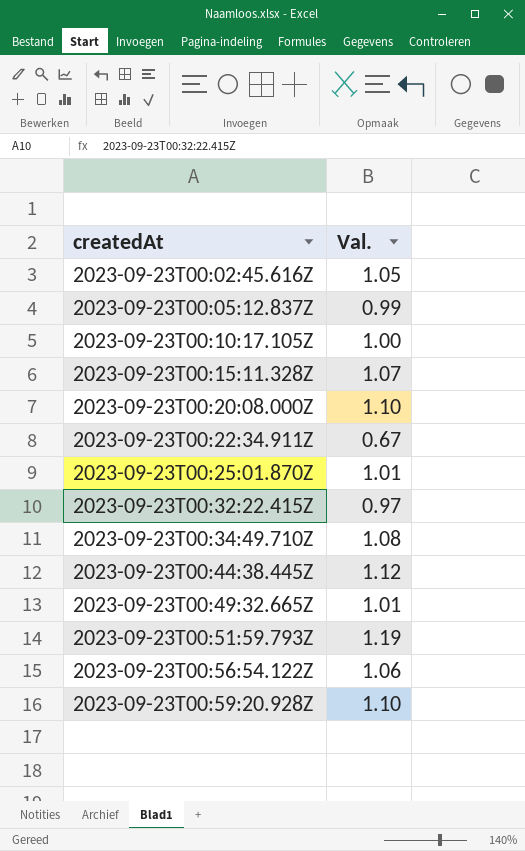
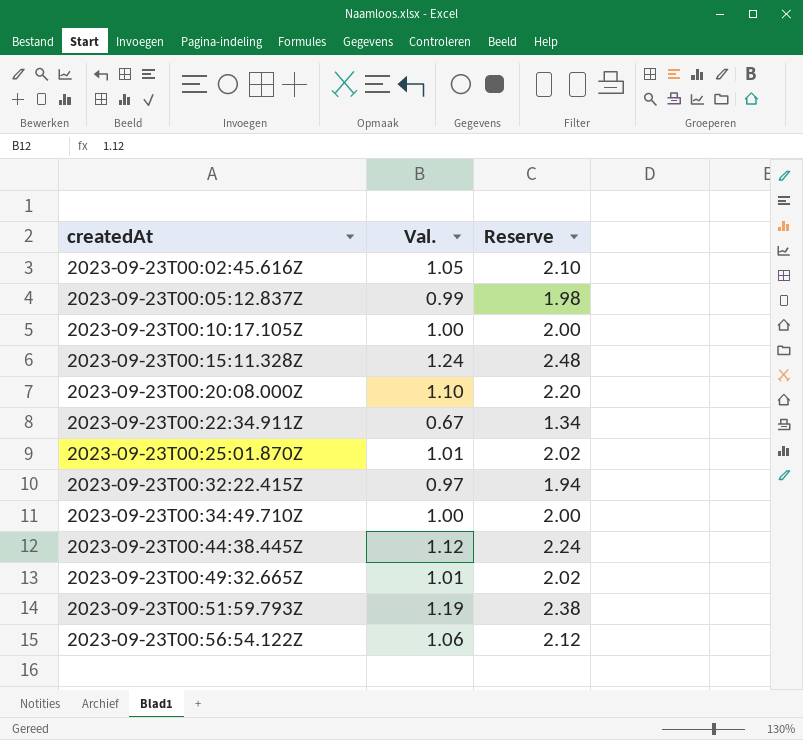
column Reserve | formula: none -> [Val.] * 2
row 2023-09-23T00:59:20.928Z: 1.10 -> none
2023-09-23T00:15:11.328Z | Val.: 1.07 -> 1.24
2023-09-23T00:34:49.710Z | Val.: 1.08 -> 1.00

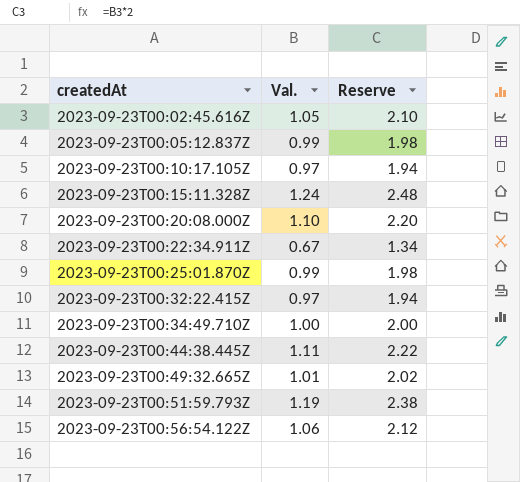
2023-09-23T00:10:17.105Z | Val.: 1.00 -> 0.97
2023-09-23T00:10:17.105Z | Reserve: 2.00 -> 1.94
2023-09-23T00:25:01.870Z | Val.: 1.01 -> 0.99
2023-09-23T00:25:01.870Z | Reserve: 2.02 -> 1.98
2023-09-23T00:44:38.445Z | Val.: 1.12 -> 1.11
2023-09-23T00:44:38.445Z | Reserve: 2.24 -> 2.22

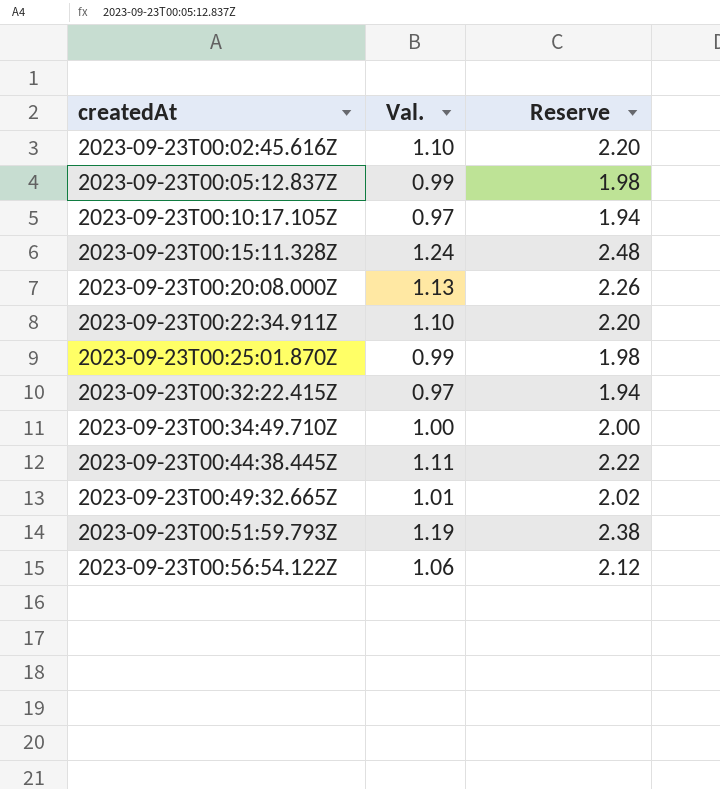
2023-09-23T00:02:45.616Z | Val.: 1.05 -> 1.10
2023-09-23T00:02:45.616Z | Reserve: 2.10 -> 2.20
2023-09-23T00:20:08.000Z | Val.: 1.10 -> 1.13
2023-09-23T00:20:08.000Z | Reserve: 2.20 -> 2.26
2023-09-23T00:22:34.911Z | Val.: 0.67 -> 1.10
2023-09-23T00:22:34.911Z | Reserve: 1.34 -> 2.20

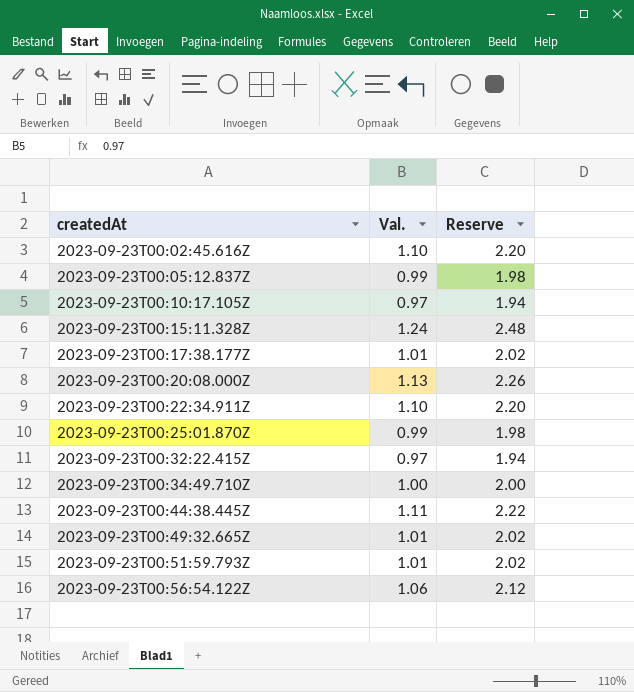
row 2023-09-23T00:17:38.177Z: none -> 1.01 | 2.02
2023-09-23T00:51:59.793Z | Val.: 1.19 -> 1.01
2023-09-23T00:51:59.793Z | Reserve: 2.38 -> 2.02

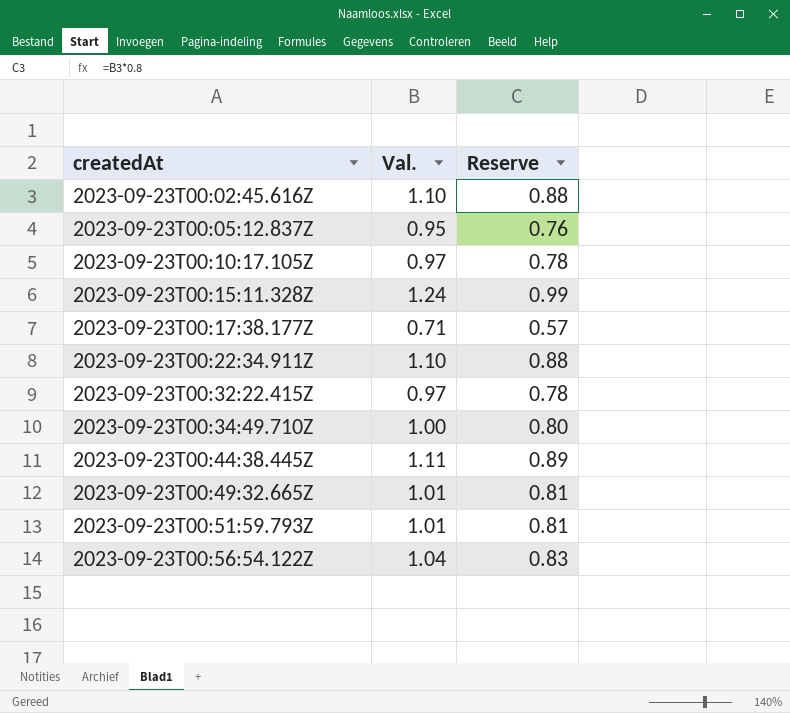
column Reserve | formula: [Val.] * 2 -> [Val.] * 0.8
row 2023-09-23T00:20:08.000Z: 1.13 | 2.26 -> none
row 2023-09-23T00:25:01.870Z: 0.99 | 1.98 -> none
2023-09-23T00:05:12.837Z | Val.: 0.99 -> 0.95
2023-09-23T00:17:38.177Z | Val.: 1.01 -> 0.71
2023-09-23T00:56:54.122Z | Val.: 1.06 -> 1.04

